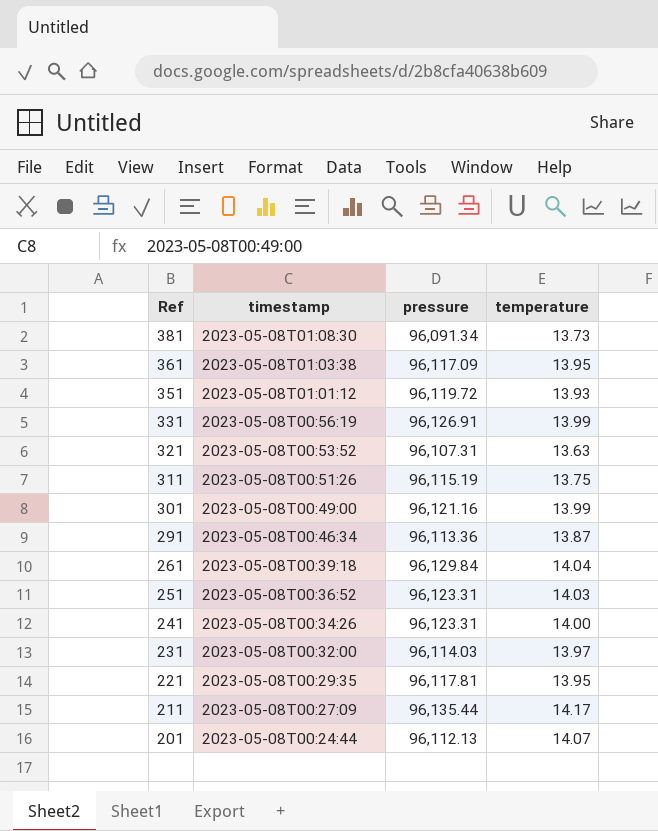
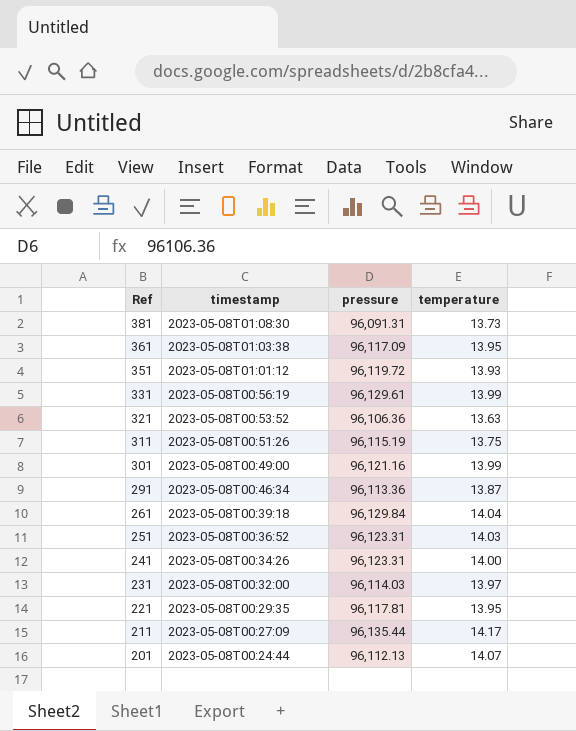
381 | pressure: 96,091.34 -> 96,091.31
331 | pressure: 96,126.91 -> 96,129.61
321 | pressure: 96,107.31 -> 96,106.36

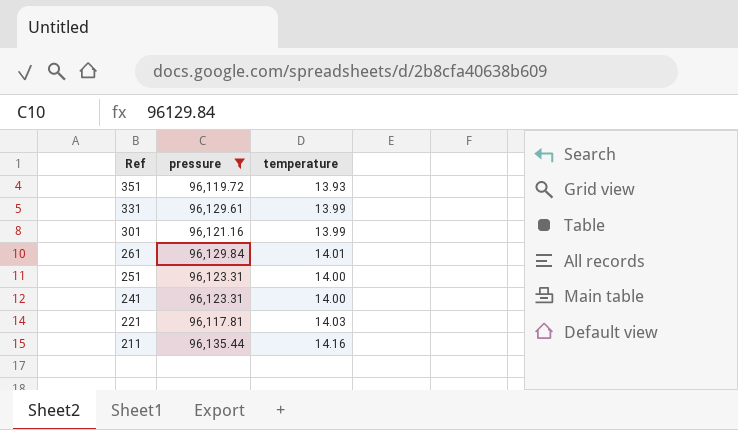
filter: none -> pressure >= 96,117.81
column timestamp | position: 2 -> none
261 | temperature: 14.04 -> 14.01
251 | temperature: 14.03 -> 14.00
221 | temperature: 13.95 -> 14.03
211 | temperature: 14.17 -> 14.16

